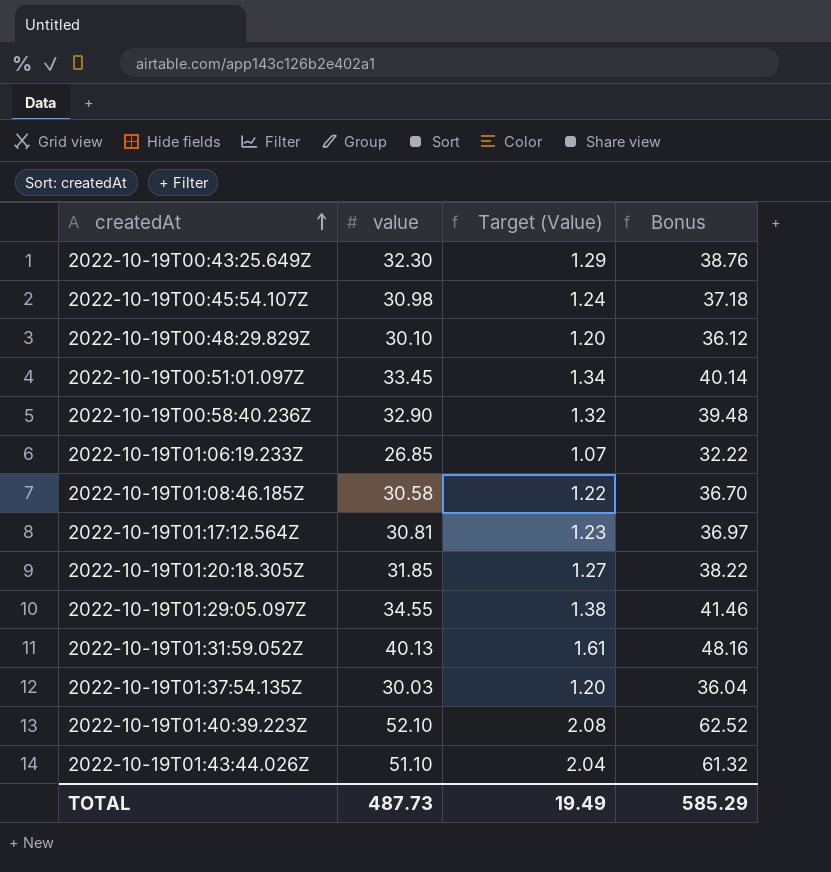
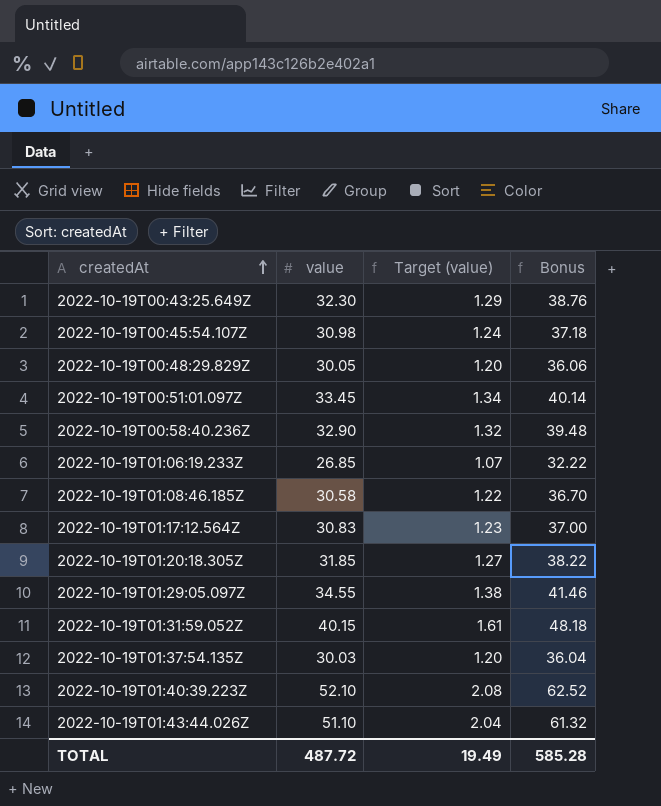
column name: Target (Value) -> Target (value)
2022-10-19T00:48:29.829Z | value: 30.10 -> 30.05
2022-10-19T00:48:29.829Z | Bonus: 36.12 -> 36.06
2022-10-19T01:17:12.564Z | value: 30.81 -> 30.83
2022-10-19T01:17:12.564Z | Bonus: 36.97 -> 37.00
2022-10-19T01:31:59.052Z | value: 40.13 -> 40.15
2022-10-19T01:31:59.052Z | Bonus: 48.16 -> 48.18
TOTAL | value: 487.73 -> 487.72
TOTAL | Bonus: 585.29 -> 585.28

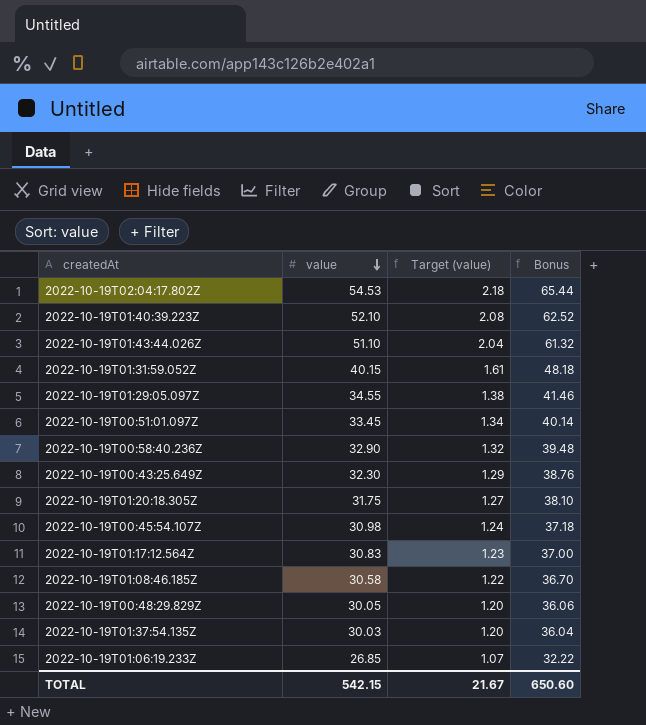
row order: createdAt ascending -> value descending
row 2022-10-19T02:04:17.802Z: none -> 54.53 | 2.18 | 65.44
2022-10-19T01:20:18.305Z | value: 31.85 -> 31.75
2022-10-19T01:20:18.305Z | Bonus: 38.22 -> 38.10
TOTAL | value: 487.72 -> 542.15
TOTAL | Target (value): 19.49 -> 21.67
TOTAL | Bonus: 585.28 -> 650.60

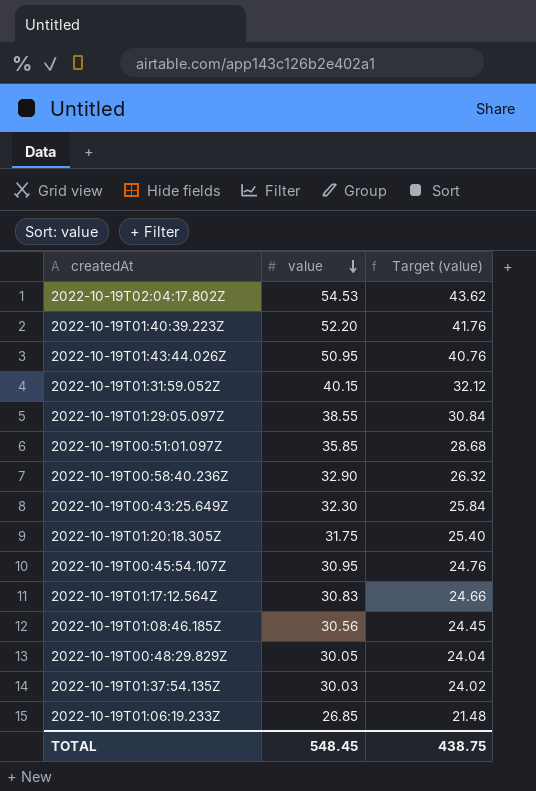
column Bonus | formula: [value] * 1.2 -> none
column Target (value) | formula: [value] * 0.04 -> [value] * 0.8
2022-10-19T01:40:39.223Z | value: 52.10 -> 52.20
2022-10-19T01:43:44.026Z | value: 51.10 -> 50.95
2022-10-19T01:29:05.097Z | value: 34.55 -> 38.55
2022-10-19T00:51:01.097Z | value: 33.45 -> 35.85
2022-10-19T00:45:54.107Z | value: 30.98 -> 30.95
2022-10-19T01:08:46.185Z | value: 30.58 -> 30.56
TOTAL | value: 542.15 -> 548.45
TOTAL | Target (value): 21.67 -> 438.75

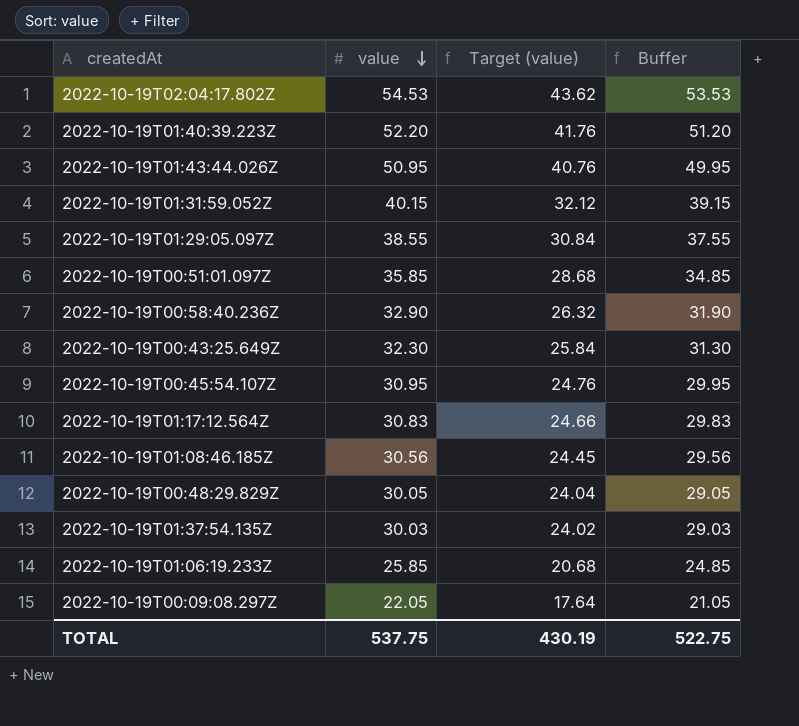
column Buffer | formula: none -> [value] - 1
row 2022-10-19T01:20:18.305Z: 31.75 | 25.40 -> none
2022-10-19T01:06:19.233Z | value: 26.85 -> 25.85
2022-10-19T01:06:19.233Z | Target (value): 21.48 -> 20.68
row 2022-10-19T00:09:08.297Z: none -> 22.05 | 17.64 | 21.05
TOTAL | value: 548.45 -> 537.75
TOTAL | Target (value): 438.75 -> 430.19

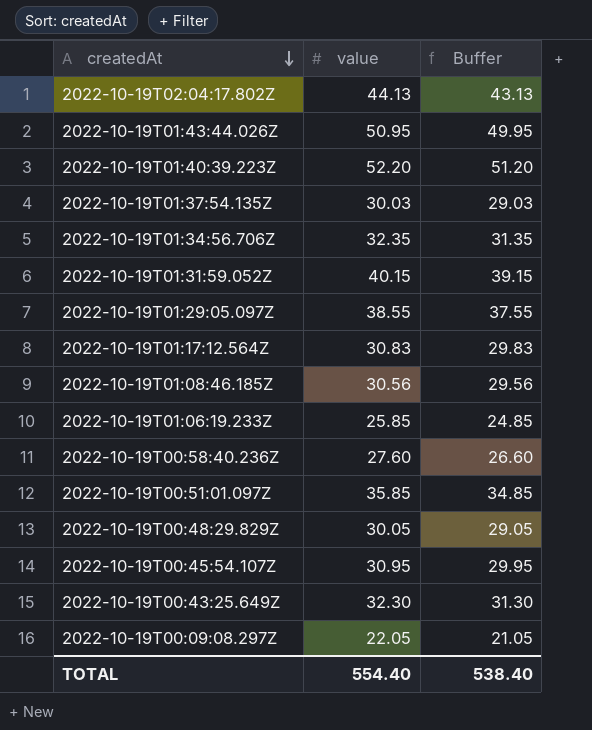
row order: value descending -> createdAt descending
column Target (value) | formula: [value] * 0.8 -> none
2022-10-19T02:04:17.802Z | value: 54.53 -> 44.13
2022-10-19T02:04:17.802Z | Buffer: 53.53 -> 43.13
row 2022-10-19T01:34:56.706Z: none -> 32.35 | 31.35
2022-10-19T00:58:40.236Z | value: 32.90 -> 27.60
2022-10-19T00:58:40.236Z | Buffer: 31.90 -> 26.60
TOTAL | value: 537.75 -> 554.40
TOTAL | Buffer: 522.75 -> 538.40

